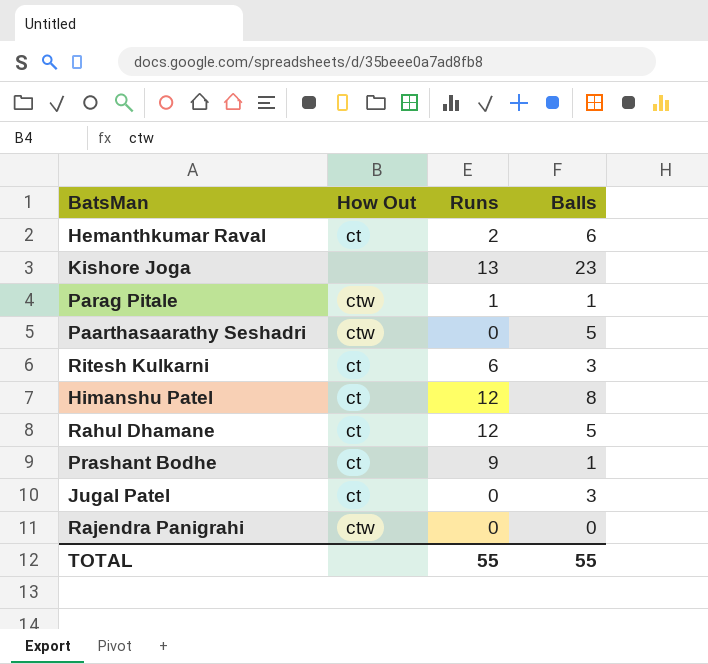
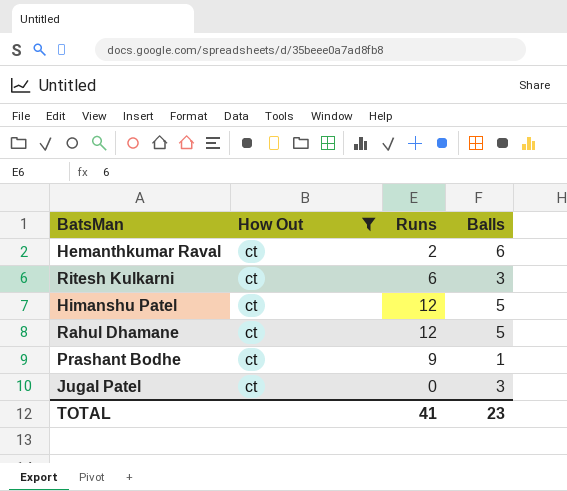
filter: none -> How Out = ct
Himanshu Patel | Balls: 8 -> 5
TOTAL | Runs: 55 -> 41
TOTAL | Balls: 55 -> 23

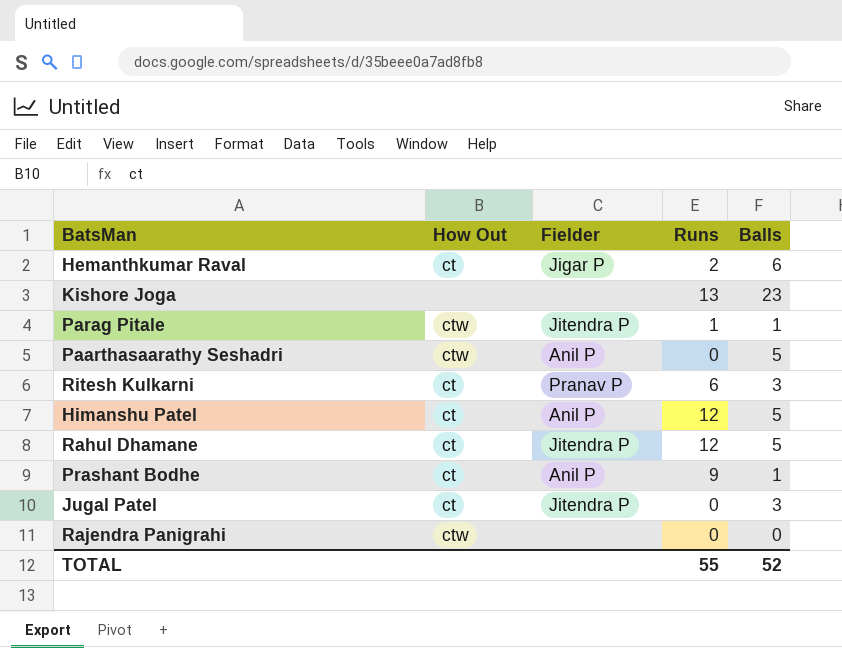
filter: How Out = ct -> none
column Fielder | position: none -> 3
TOTAL | Runs: 41 -> 55
TOTAL | Balls: 23 -> 52

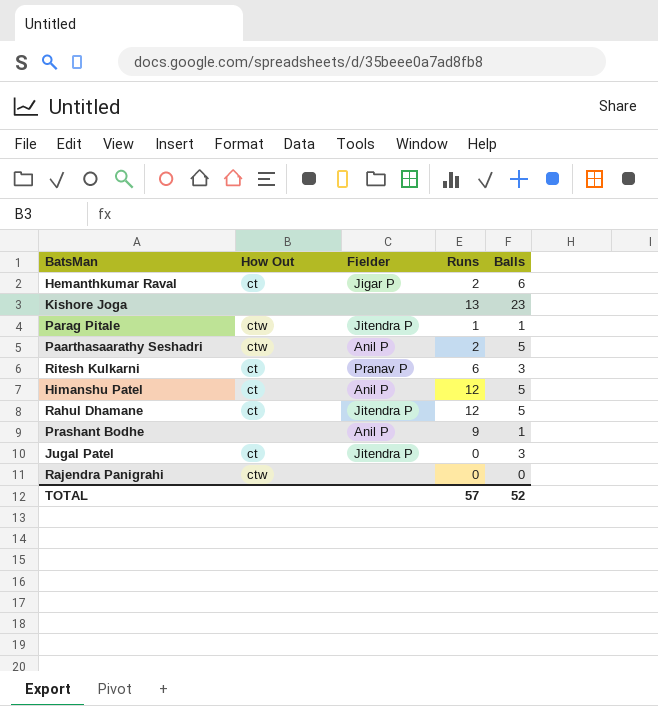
Paarthasaarathy Seshadri | Runs: 0 -> 2
Prashant Bodhe | How Out: ct -> none
TOTAL | Runs: 55 -> 57

